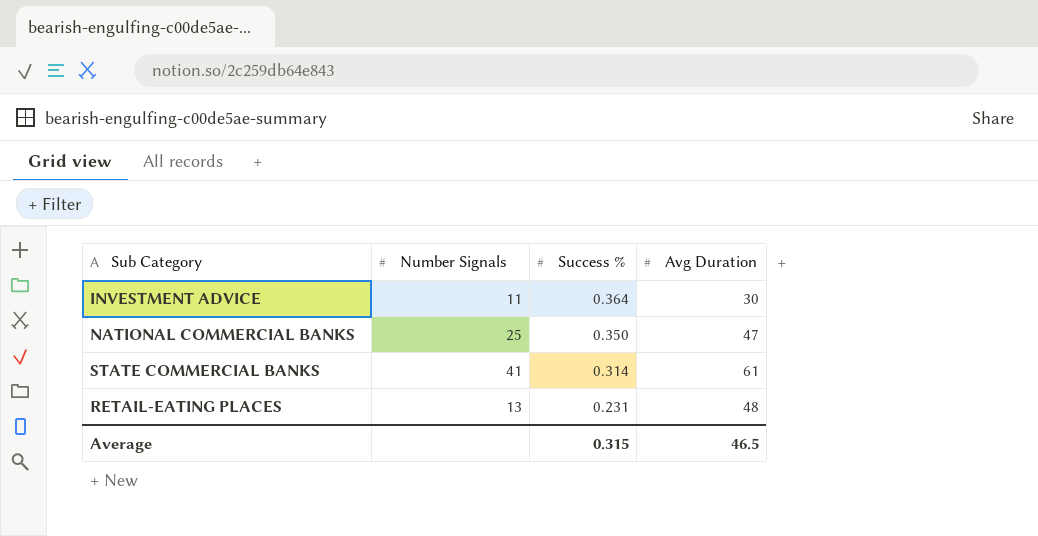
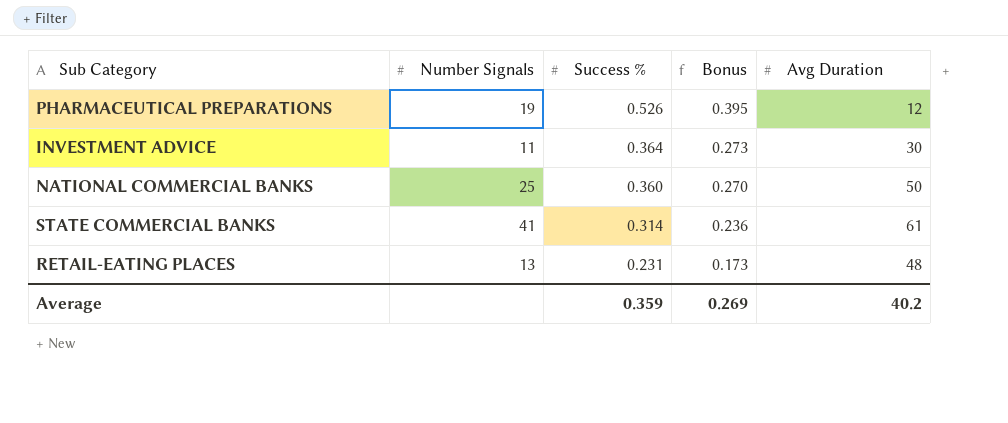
column Bonus | formula: none -> [Success %] * 0.75
row PHARMACEUTICAL PREPARATIONS: none -> 19 | 0.526 | 0.395 | 12
NATIONAL COMMERCIAL BANKS | Success %: 0.350 -> 0.360
NATIONAL COMMERCIAL BANKS | Avg Duration: 47 -> 50
Average | Success %: 0.315 -> 0.359
Average | Avg Duration: 46.5 -> 40.2

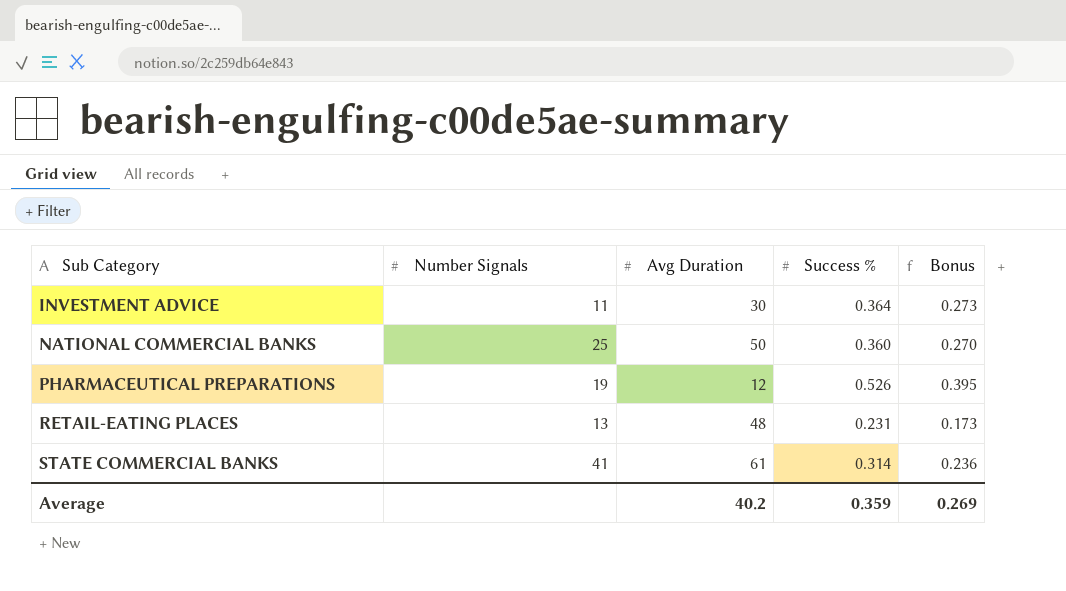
row order: Success % descending -> Sub Category ascending
column Avg Duration | position: 5 -> 3

